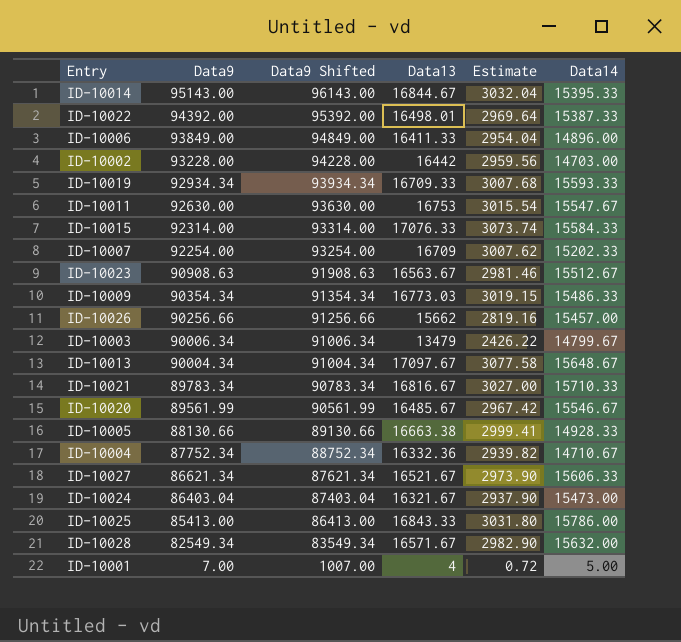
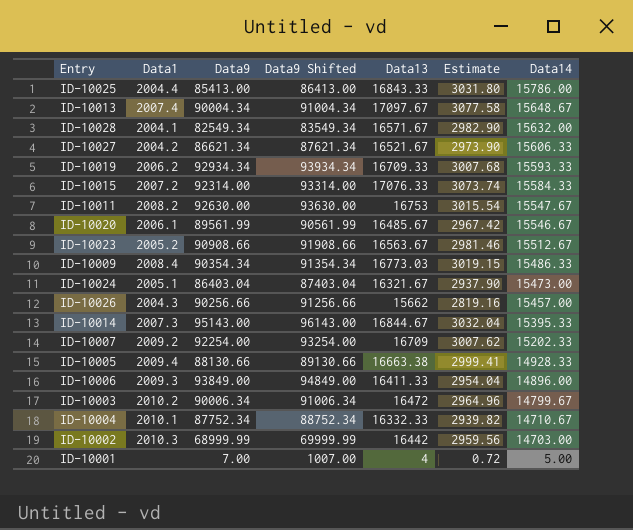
row order: Data9 descending -> Data14 descending
column Data1 | position: none -> 2
row ID-10022: 94392.00 | 95392.00 | 16498.01 | 2969.64 | 15387.33 -> none
row ID-10021: 89783.34 | 90783.34 | 16816.67 | 3027.00 | 15710.33 -> none
ID-10023 | Data9: 90908.63 -> 90908.66
ID-10023 | Data9 Shifted: 91908.63 -> 91908.66
ID-10003 | Data13: 13479 -> 16472
ID-10003 | Estimate: 2426.22 -> 2964.96
ID-10004 | Data13: 16332.36 -> 16332.33
ID-10002 | Data9: 93228.00 -> 68999.99
ID-10002 | Data9 Shifted: 94228.00 -> 69999.99

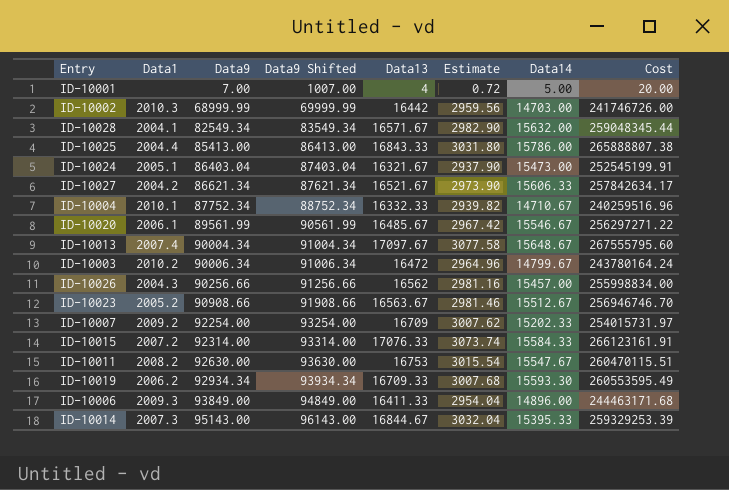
row order: Data14 descending -> Data9 ascending
column Cost | formula: none -> [Data13] * [Data14]
row ID-10009: 2008.4 | 90354.34 | 91354.34 | 16773.03 | 3019.15 | 15486.33 -> none
row ID-10005: 2009.4 | 88130.66 | 89130.66 | 16663.38 | 2999.41 | 14928.33 -> none
ID-10026 | Data13: 15662 -> 16562
ID-10026 | Estimate: 2819.16 -> 2981.16
ID-10019 | Data14: 15593.33 -> 15593.30

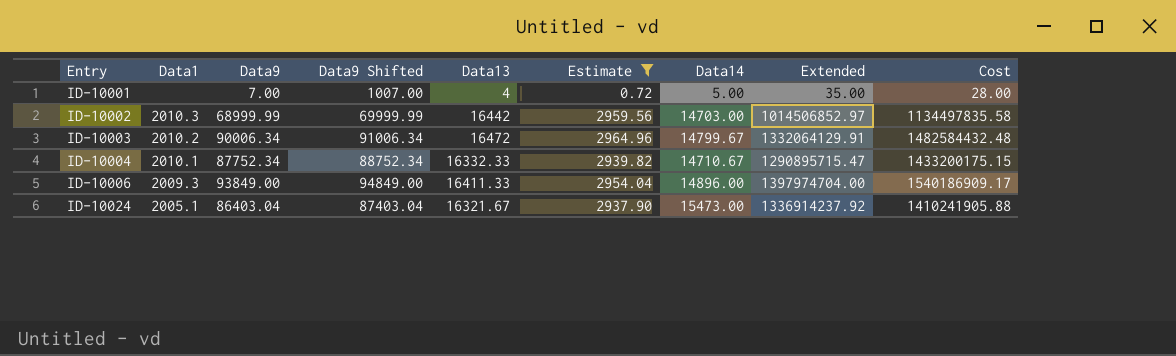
filter: none -> Estimate <= 2964.96
row order: Data9 ascending -> Entry ascending
column Extended | formula: none -> [Data9] * [Data14]
column Cost | formula: [Data13] * [Data14] -> [Data9] * [Data13]

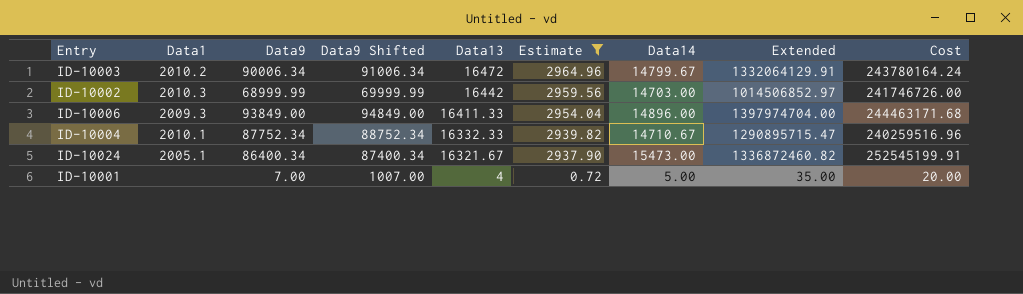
row order: Entry ascending -> Data13 descending
column Cost | formula: [Data9] * [Data13] -> [Data13] * [Data14]
ID-10024 | Data9: 86403.04 -> 86400.34
ID-10024 | Data9 Shifted: 87403.04 -> 87400.34
ID-10024 | Extended: 1336914237.92 -> 1336872460.82

